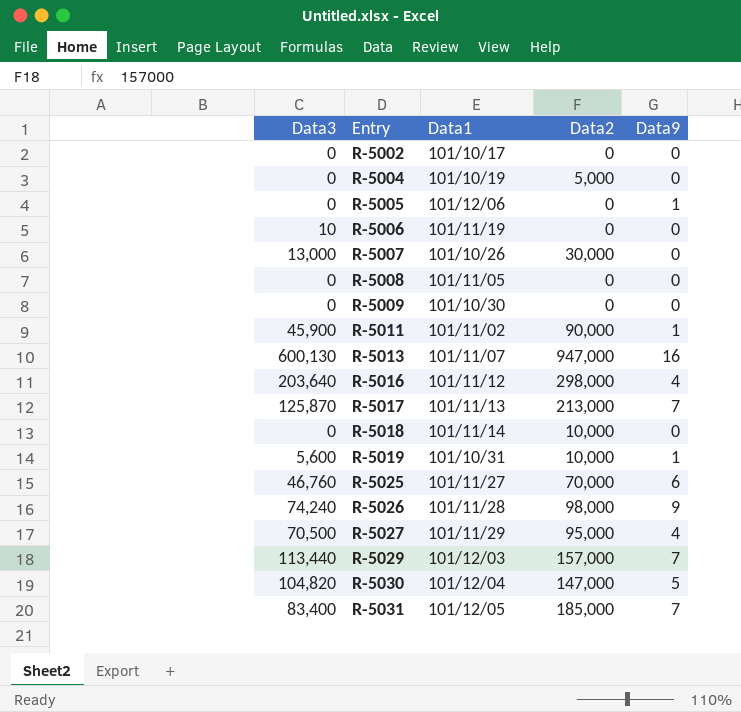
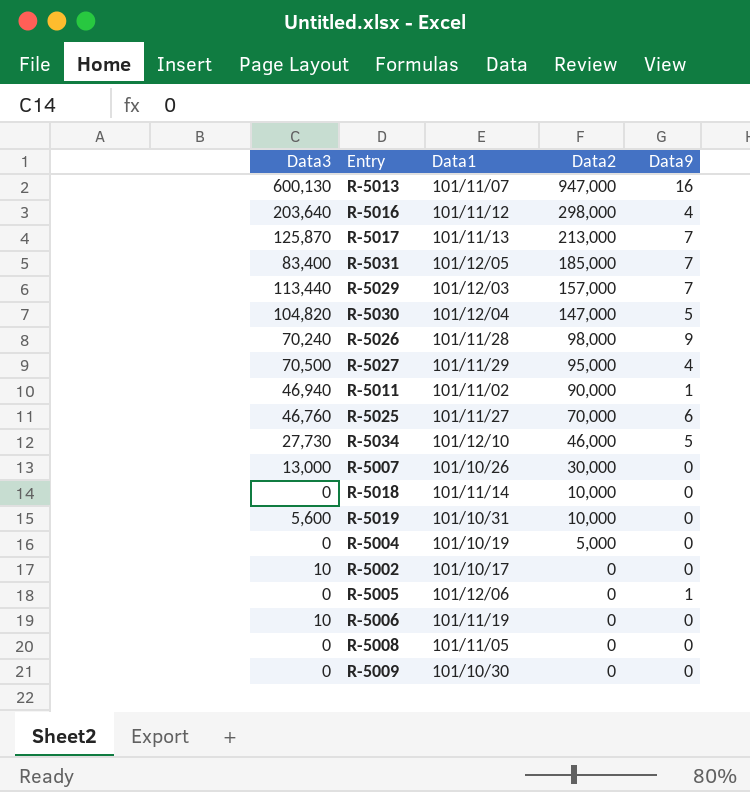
row order: Entry ascending -> Data2 descending
R-5026 | Data3: 74,240 -> 70,240
R-5011 | Data3: 45,900 -> 46,940
row R-5034: none -> 27,730 | 101/12/10 | 46,000 | 5
R-5019 | Data9: 1 -> 0
R-5002 | Data3: 0 -> 10

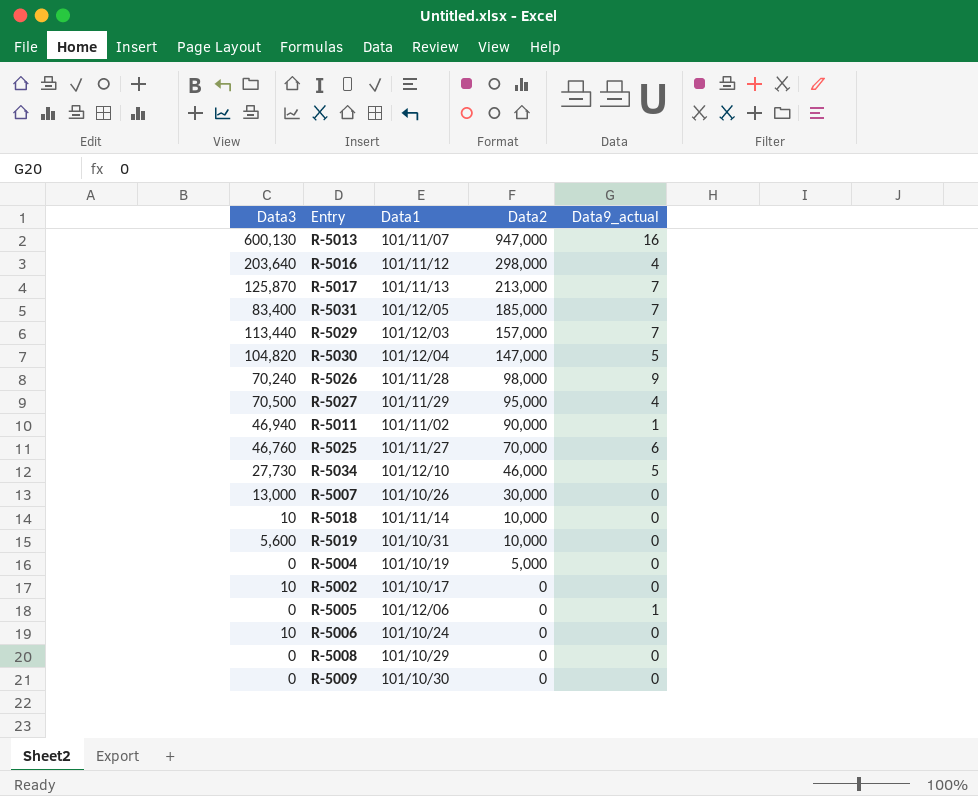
column name: Data9 -> Data9_actual
R-5018 | Data3: 0 -> 10
R-5006 | Data1: 101/11/19 -> 101/10/24
R-5008 | Data1: 101/11/05 -> 101/10/29

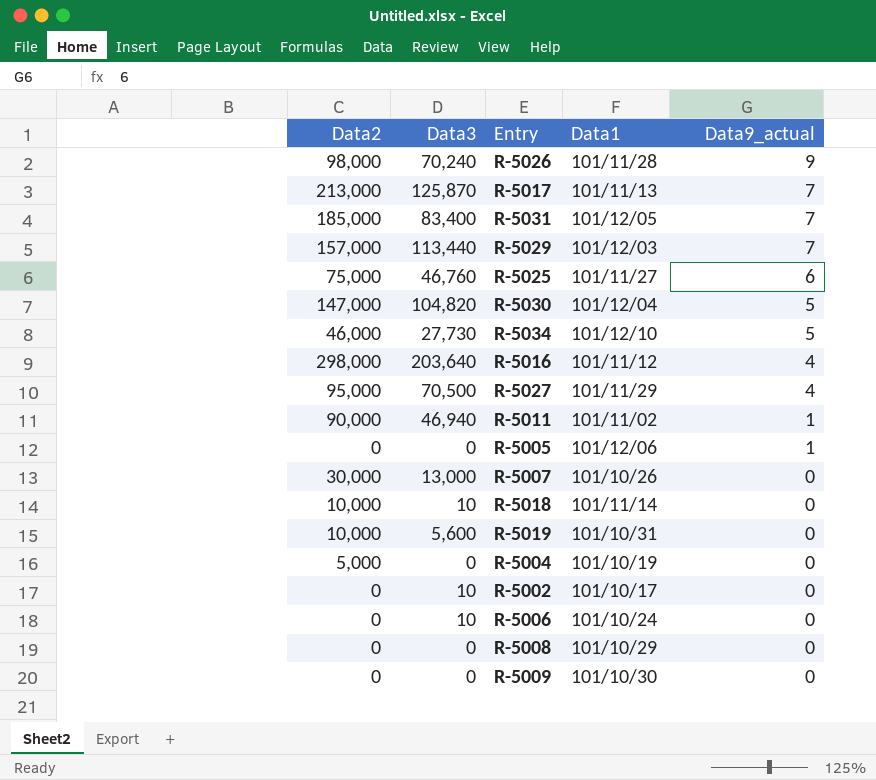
row order: Data2 descending -> Data9_actual descending
column Data2 | position: 4 -> 1
row R-5013: 600,130 | 101/11/07 | 947,000 | 16 -> none
R-5025 | Data2: 70,000 -> 75,000

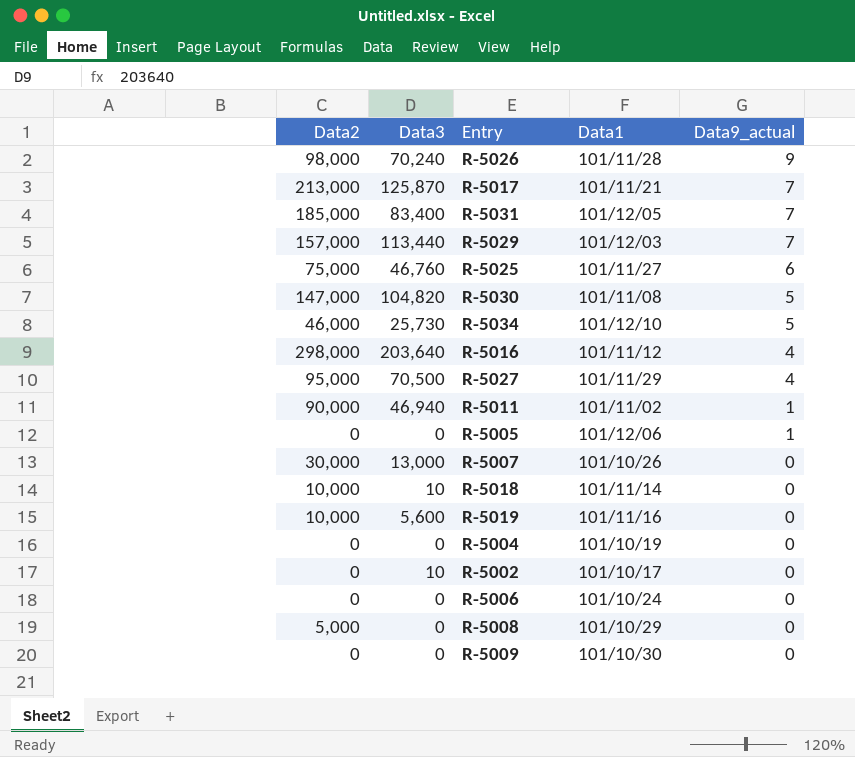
R-5017 | Data1: 101/11/13 -> 101/11/21
R-5030 | Data1: 101/12/04 -> 101/11/08
R-5034 | Data3: 27,730 -> 25,730
R-5019 | Data1: 101/10/31 -> 101/11/16
R-5004 | Data2: 5,000 -> 0
R-5006 | Data3: 10 -> 0
R-5008 | Data2: 0 -> 5,000

